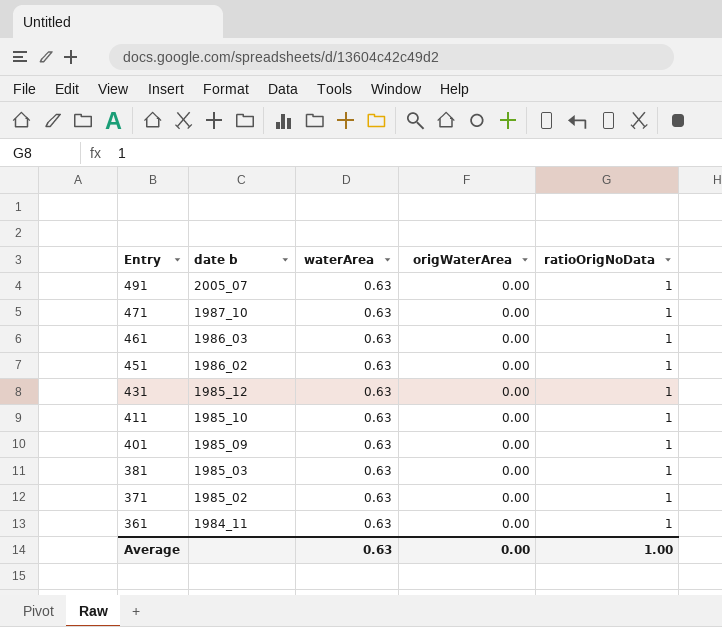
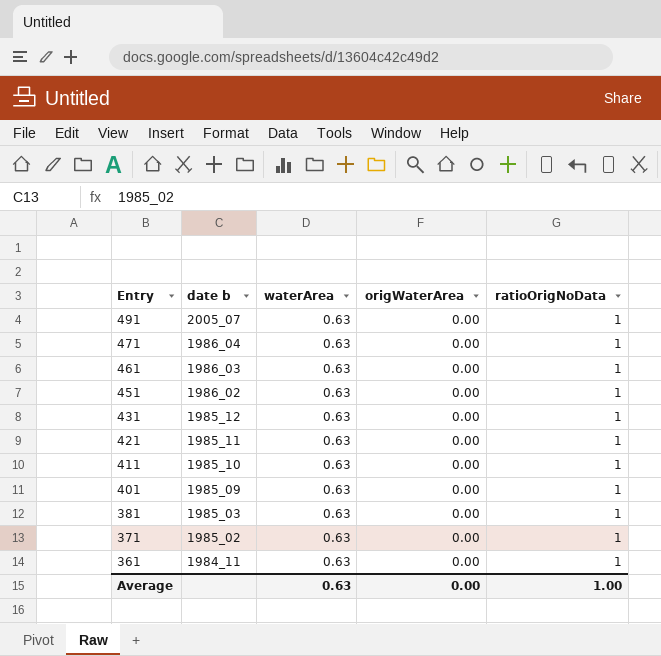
471 | date b: 1987_10 -> 1986_04
row 421: none -> 1985_11 | 0.63 | 0.00 | 1

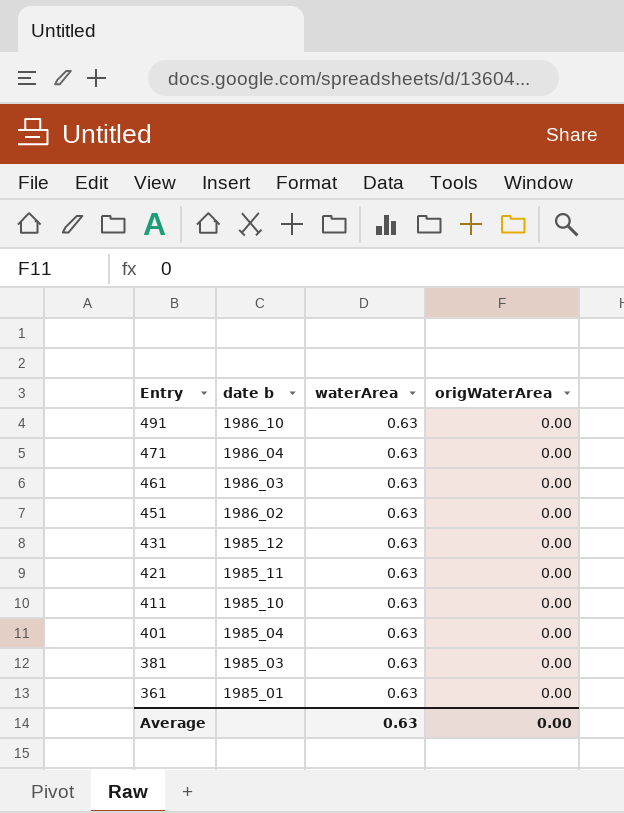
column ratioOrigNoData | position: 5 -> none
row 371: 1985_02 | 0.63 | 0.00 | 1 -> none
491 | date b: 2005_07 -> 1986_10
401 | date b: 1985_09 -> 1985_04
361 | date b: 1984_11 -> 1985_01

